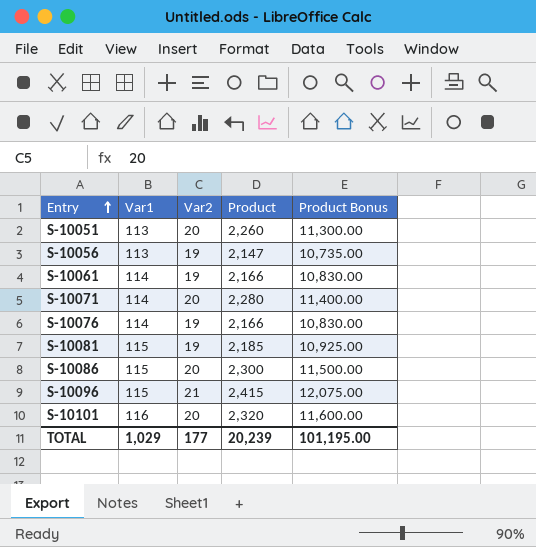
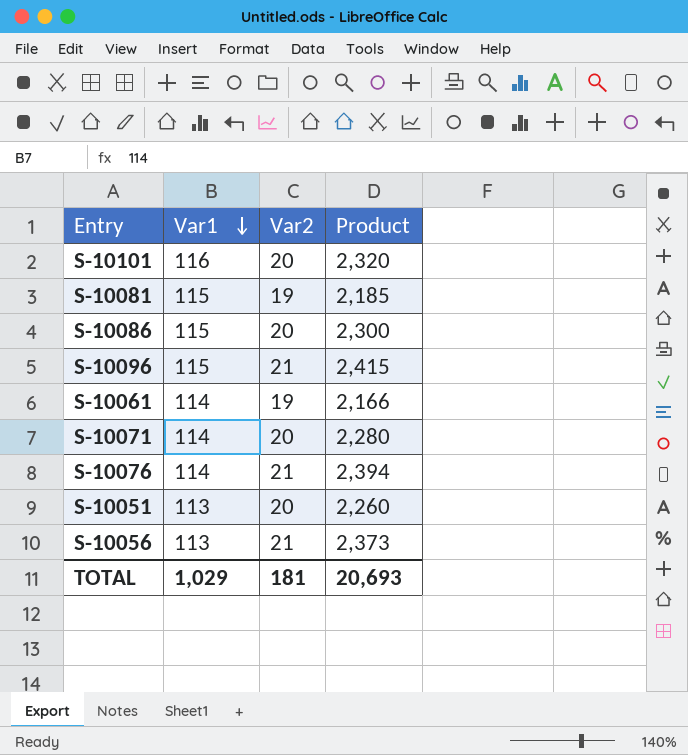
row order: Entry ascending -> Var1 descending
column Product Bonus | formula: [Product] * 5 -> none
S-10076 | Var2: 19 -> 21
S-10076 | Product: 2,166 -> 2,394
S-10056 | Var2: 19 -> 21
S-10056 | Product: 2,147 -> 2,373
TOTAL | Var2: 177 -> 181
TOTAL | Product: 20,239 -> 20,693

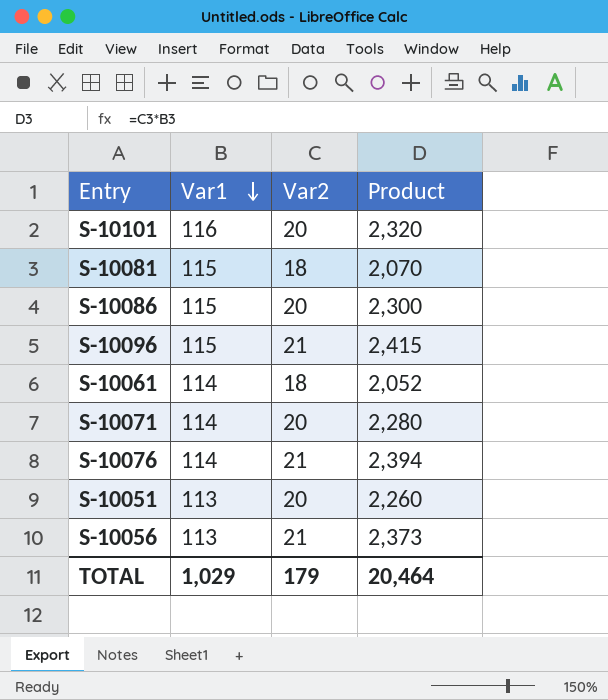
S-10081 | Var2: 19 -> 18
S-10081 | Product: 2,185 -> 2,070
S-10061 | Var2: 19 -> 18
S-10061 | Product: 2,166 -> 2,052
TOTAL | Var2: 181 -> 179
TOTAL | Product: 20,693 -> 20,464

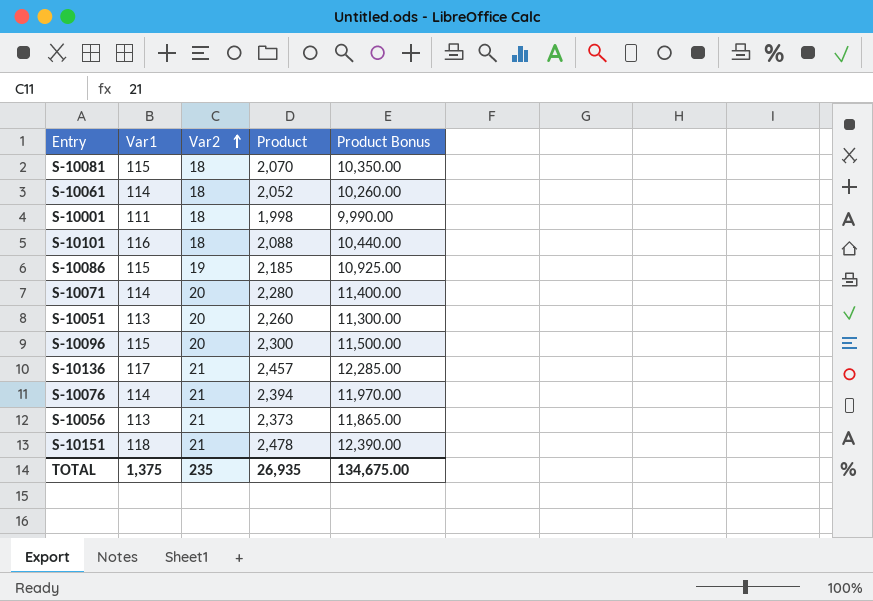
row order: Var1 descending -> Var2 ascending
column Product Bonus | formula: none -> [Product] * 5
row S-10001: none -> 111 | 18 | 1,998 | 9,990.00
S-10101 | Var2: 20 -> 18
S-10101 | Product: 2,320 -> 2,088
S-10086 | Var2: 20 -> 19
S-10086 | Product: 2,300 -> 2,185
S-10096 | Var2: 21 -> 20
S-10096 | Product: 2,415 -> 2,300
row S-10136: none -> 117 | 21 | 2,457 | 12,285.00
row S-10151: none -> 118 | 21 | 2,478 | 12,390.00
TOTAL | Var1: 1,029 -> 1,375
TOTAL | Var2: 179 -> 235
TOTAL | Product: 20,464 -> 26,935

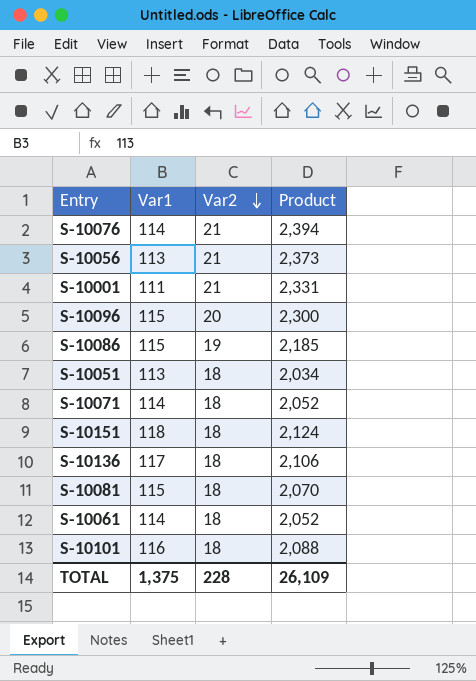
row order: Var2 ascending -> Var2 descending
column Product Bonus | formula: [Product] * 5 -> none
S-10001 | Var2: 18 -> 21
S-10001 | Product: 1,998 -> 2,331
S-10051 | Var2: 20 -> 18
S-10051 | Product: 2,260 -> 2,034
S-10071 | Var2: 20 -> 18
S-10071 | Product: 2,280 -> 2,052
S-10151 | Var2: 21 -> 18
S-10151 | Product: 2,478 -> 2,124
S-10136 | Var2: 21 -> 18
S-10136 | Product: 2,457 -> 2,106
TOTAL | Var2: 235 -> 228
TOTAL | Product: 26,935 -> 26,109

